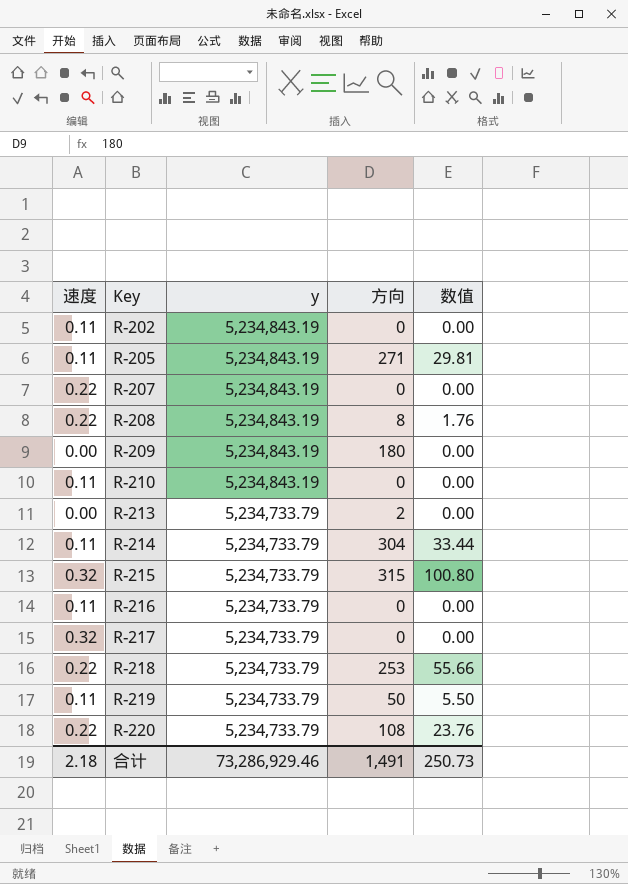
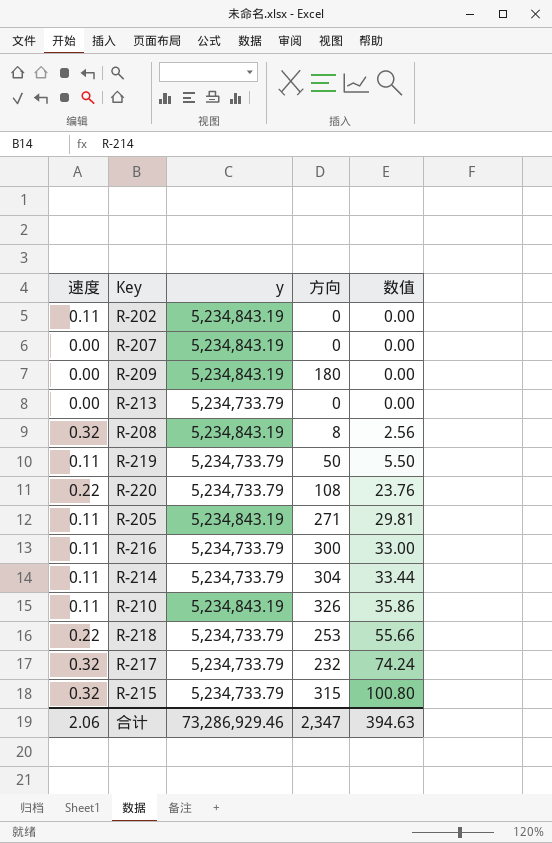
row order: Key ascending -> 数值 ascending
R-207 | 速度: 0.22 -> 0.00
R-213 | 方向: 2 -> 0
R-208 | 速度: 0.22 -> 0.32
R-208 | 数值: 1.76 -> 2.56
R-216 | 方向: 0 -> 300
R-216 | 数值: 0.00 -> 33.00
R-210 | 方向: 0 -> 326
R-210 | 数值: 0.00 -> 35.86
R-217 | 方向: 0 -> 232
R-217 | 数值: 0.00 -> 74.24
合计 | 速度: 2.18 -> 2.06
合计 | 方向: 1,491 -> 2,347
合计 | 数值: 250.73 -> 394.63

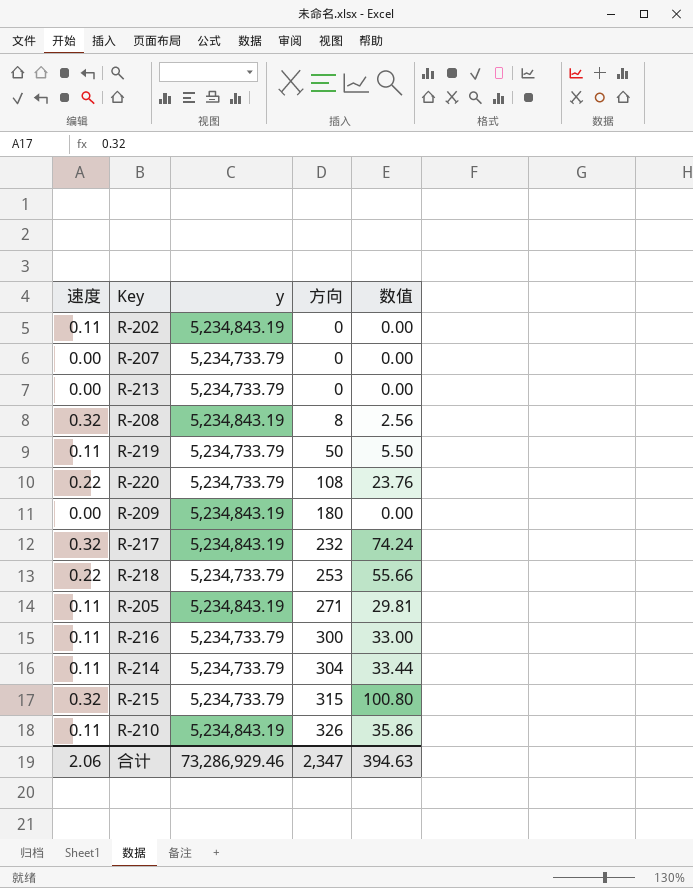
row order: 数值 ascending -> 方向 ascending
R-207 | y: 5,234,843.19 -> 5,234,733.79
R-217 | y: 5,234,733.79 -> 5,234,843.19

